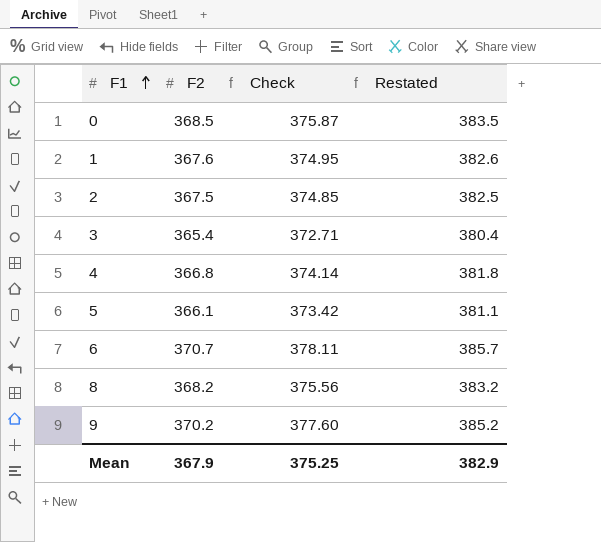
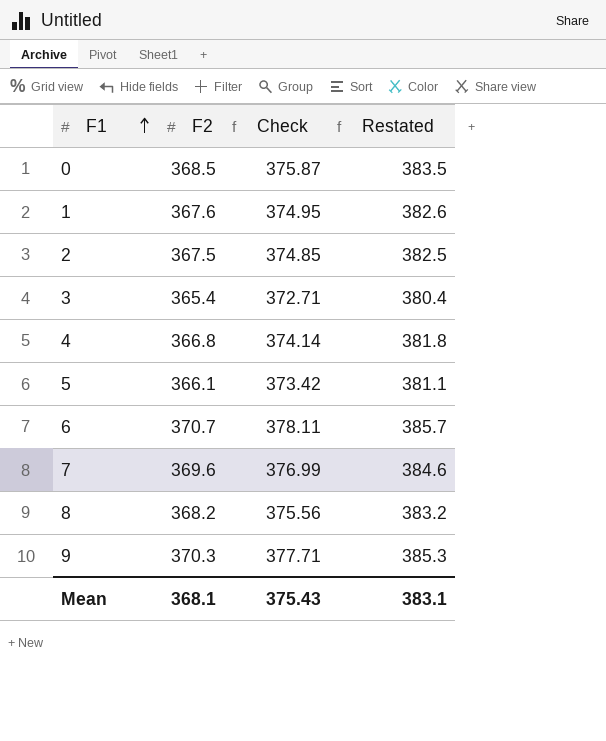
row 7: none -> 369.6 | 376.99 | 384.6
9 | F2: 370.2 -> 370.3
9 | Check: 377.60 -> 377.71
9 | Restated: 385.2 -> 385.3
Mean | F2: 367.9 -> 368.1
Mean | Check: 375.25 -> 375.43
Mean | Restated: 382.9 -> 383.1

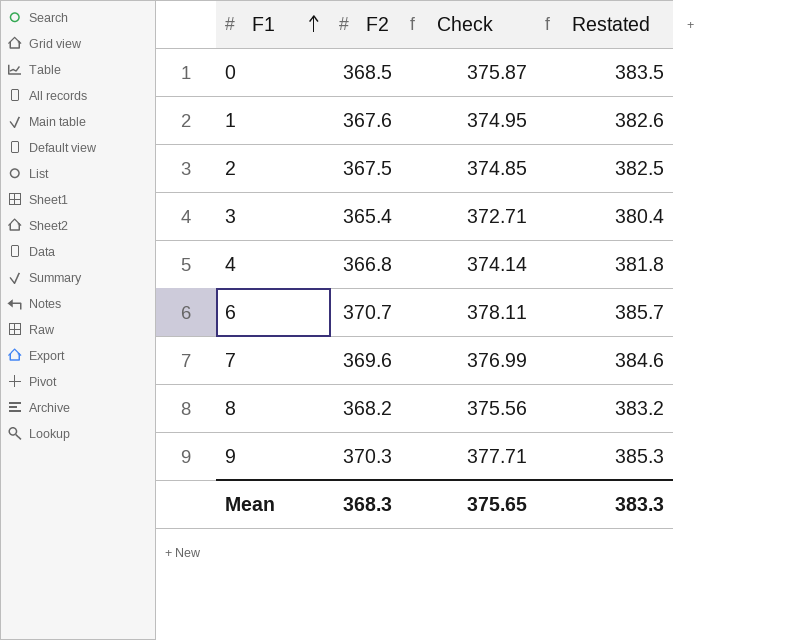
row 5: 366.1 | 373.42 | 381.1 -> none
Mean | F2: 368.1 -> 368.3
Mean | Check: 375.43 -> 375.65
Mean | Restated: 383.1 -> 383.3

